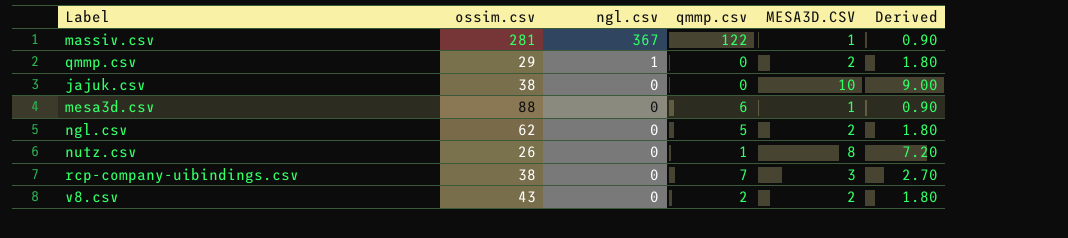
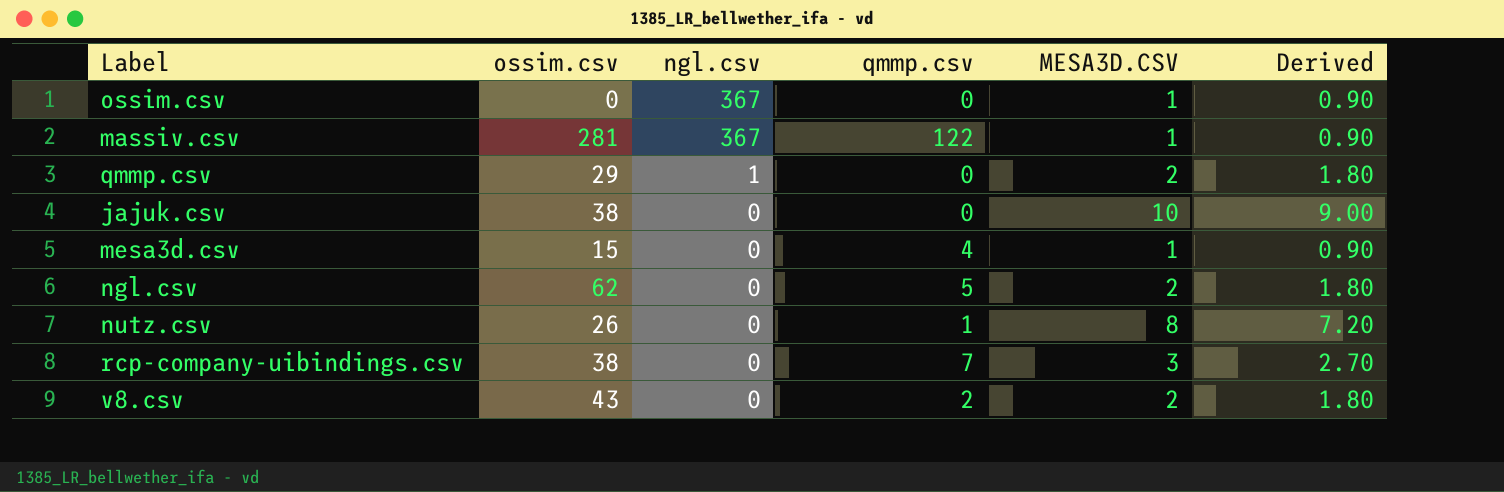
row ossim.csv: none -> 0 | 367 | 0 | 1 | 0.90
mesa3d.csv | ossim.csv: 88 -> 15
mesa3d.csv | qmmp.csv: 6 -> 4

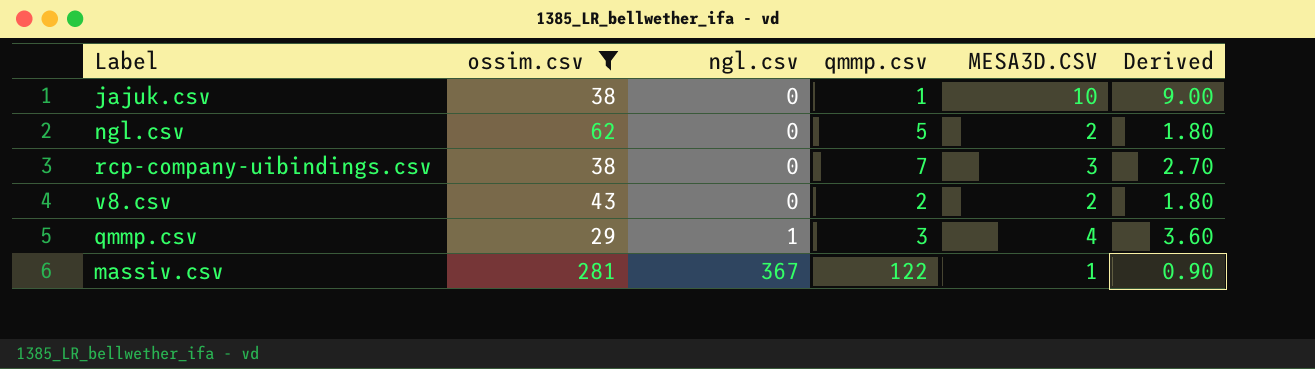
filter: none -> ossim.csv >= 29
row order: ngl.csv descending -> ngl.csv ascending
jajuk.csv | qmmp.csv: 0 -> 1
qmmp.csv | qmmp.csv: 0 -> 3
qmmp.csv | MESA3D.CSV: 2 -> 4
qmmp.csv | Derived: 1.80 -> 3.60

